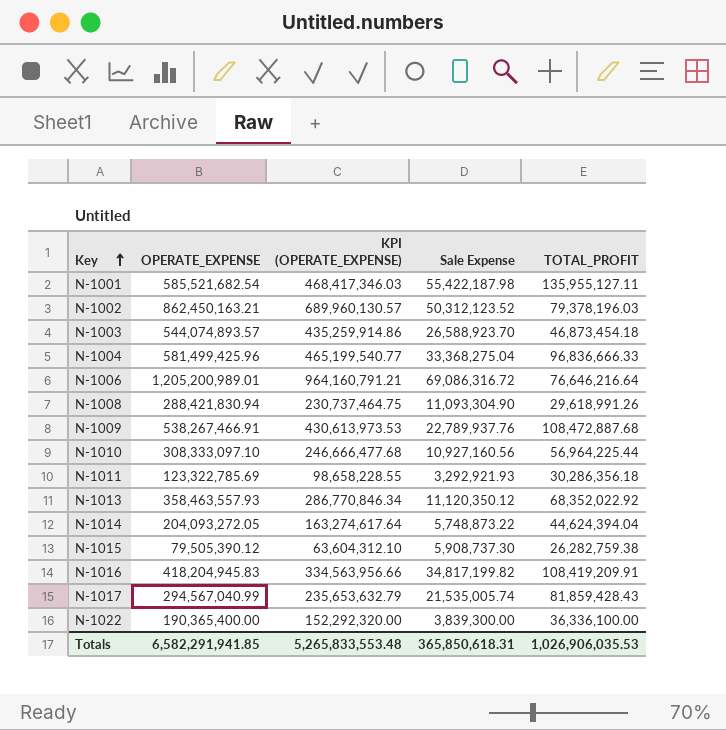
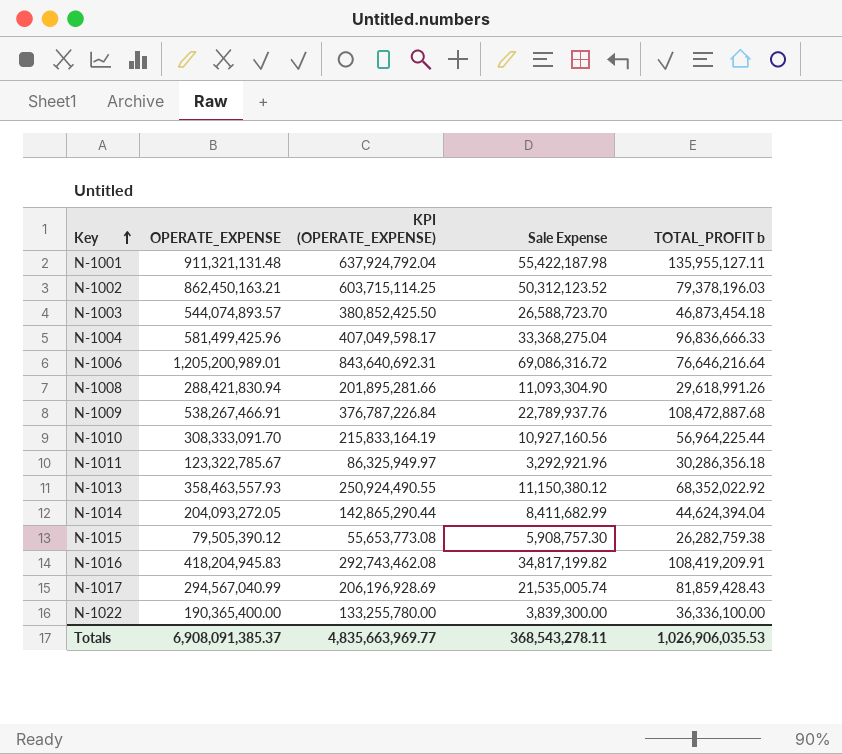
column KPI (OPERATE_EXPENSE) | formula: [OPERATE_EXPENSE] * 0.8 -> [OPERATE_EXPENSE] * 0.7
column name: TOTAL_PROFIT -> TOTAL_PROFIT b
N-1001 | OPERATE_EXPENSE: 585,521,682.54 -> 911,321,131.48
N-1003 | Sale Expense: 26,588,923.70 -> 26,588,723.70
N-1010 | OPERATE_EXPENSE: 308,333,097.10 -> 308,333,091.70
N-1011 | OPERATE_EXPENSE: 123,322,785.69 -> 123,322,785.67
N-1011 | Sale Expense: 3,292,921.93 -> 3,292,921.96
N-1013 | Sale Expense: 11,120,350.12 -> 11,150,380.12
N-1014 | Sale Expense: 5,748,873.22 -> 8,411,682.99
N-1015 | Sale Expense: 5,908,737.30 -> 5,908,757.30
Totals | OPERATE_EXPENSE: 6,582,291,941.85 -> 6,908,091,385.37
Totals | KPI (OPERATE_EXPENSE): 5,265,833,553.48 -> 4,835,663,969.77
Totals | Sale Expense: 365,850,618.31 -> 368,543,278.11

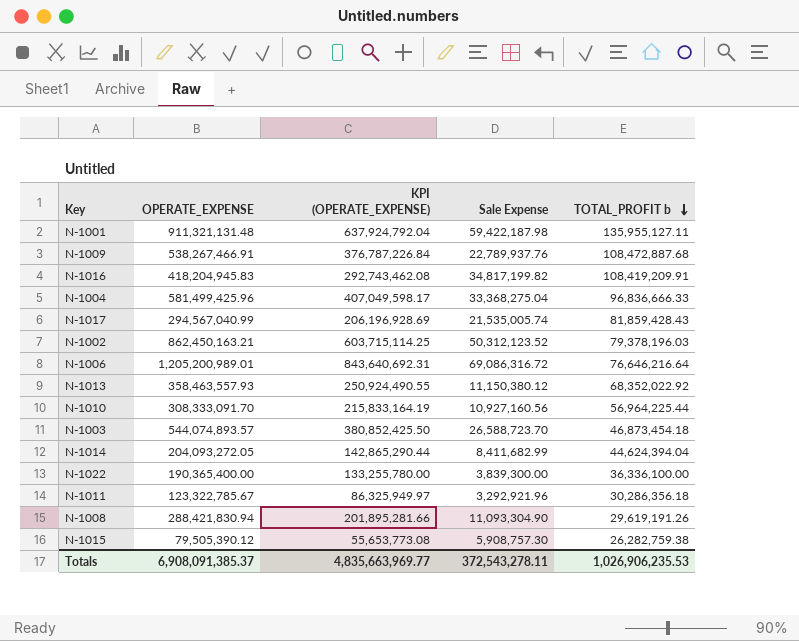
row order: Key ascending -> TOTAL_PROFIT b descending
N-1001 | Sale Expense: 55,422,187.98 -> 59,422,187.98
N-1008 | TOTAL_PROFIT b: 29,618,991.26 -> 29,619,191.26
Totals | Sale Expense: 368,543,278.11 -> 372,543,278.11
Totals | TOTAL_PROFIT b: 1,026,906,035.53 -> 1,026,906,235.53

